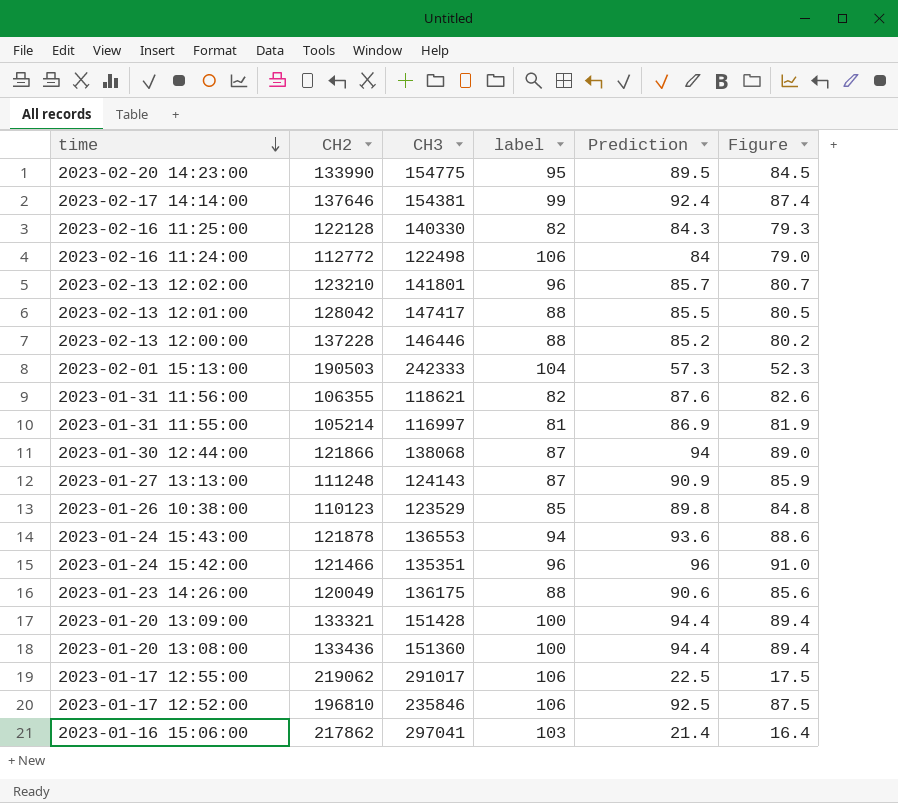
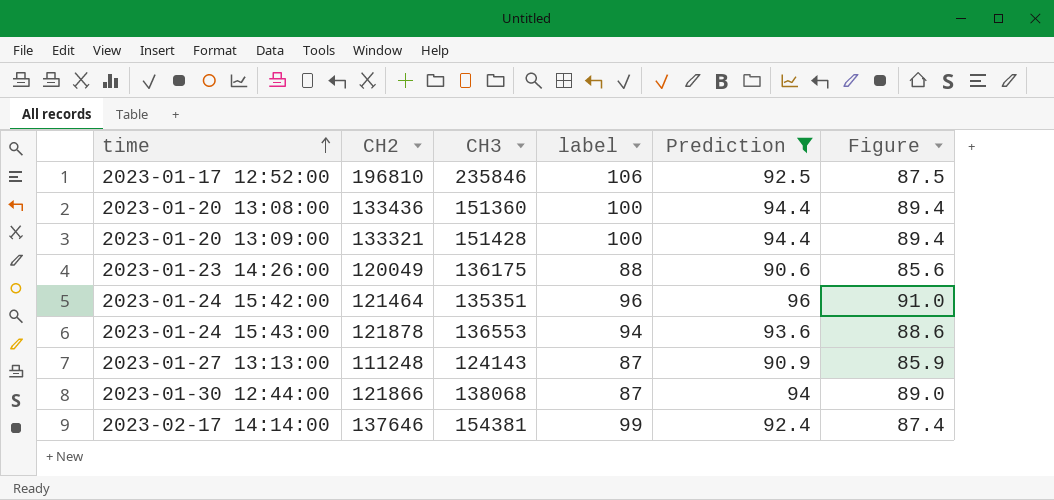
filter: none -> Prediction >= 90.6
row order: time descending -> time ascending
2023-01-24 15:42:00 | CH2: 121466 -> 121464

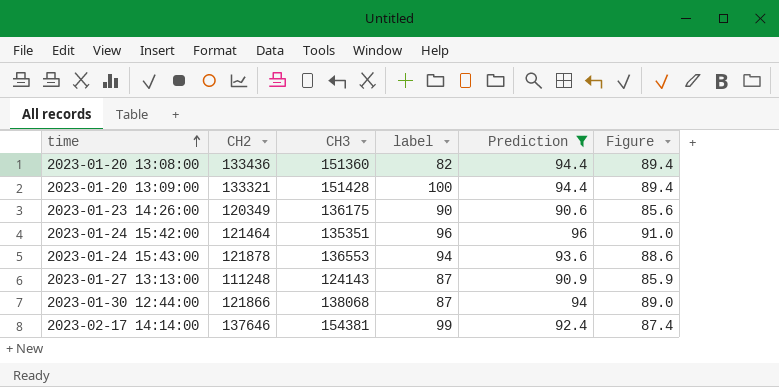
row 2023-01-17 12:52:00: 196810 | 235846 | 106 | 92.5 | 87.5 -> none
2023-01-20 13:08:00 | label: 100 -> 82
2023-01-23 14:26:00 | CH2: 120049 -> 120349
2023-01-23 14:26:00 | label: 88 -> 90

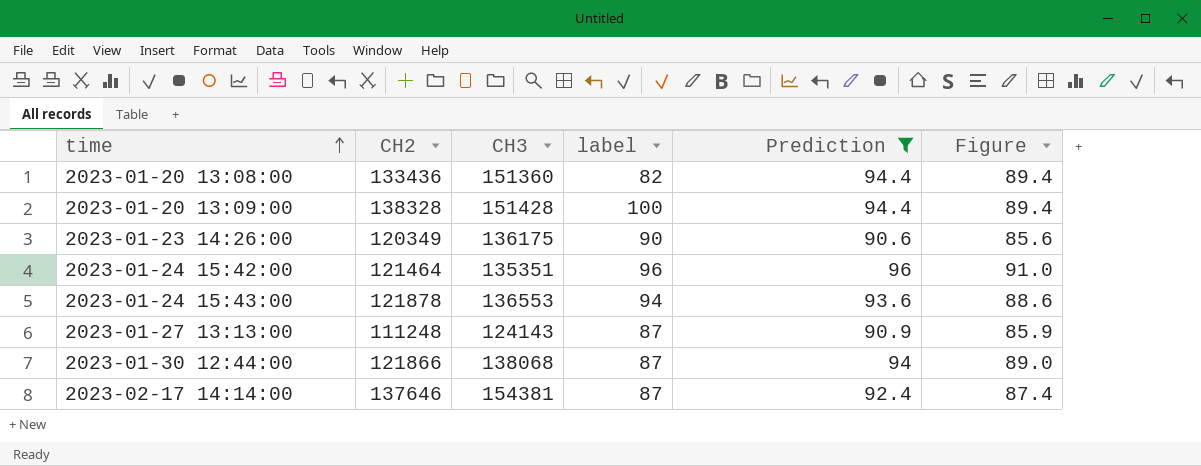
2023-01-20 13:09:00 | CH2: 133321 -> 138328
2023-02-17 14:14:00 | label: 99 -> 87

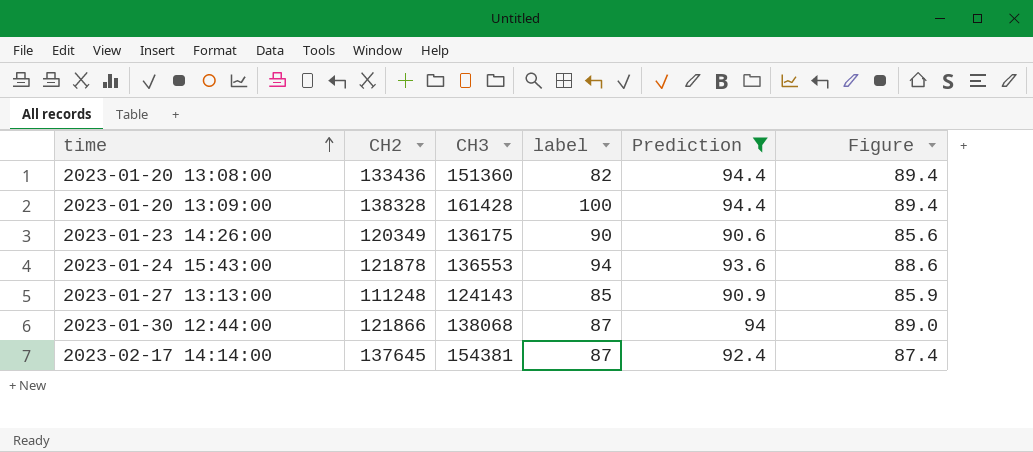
row 2023-01-24 15:42:00: 121464 | 135351 | 96 | 96 | 91.0 -> none
2023-01-20 13:09:00 | CH3: 151428 -> 161428
2023-01-27 13:13:00 | label: 87 -> 85
2023-02-17 14:14:00 | CH2: 137646 -> 137645

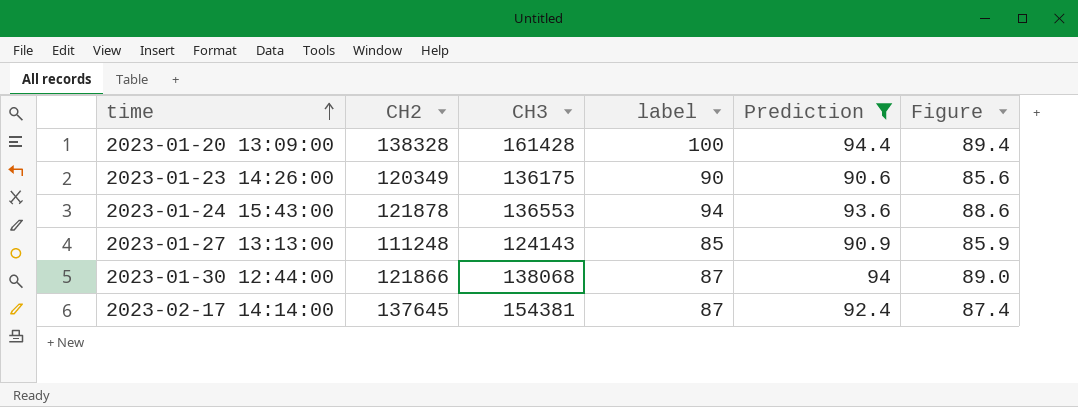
row 2023-01-20 13:08:00: 133436 | 151360 | 82 | 94.4 | 89.4 -> none

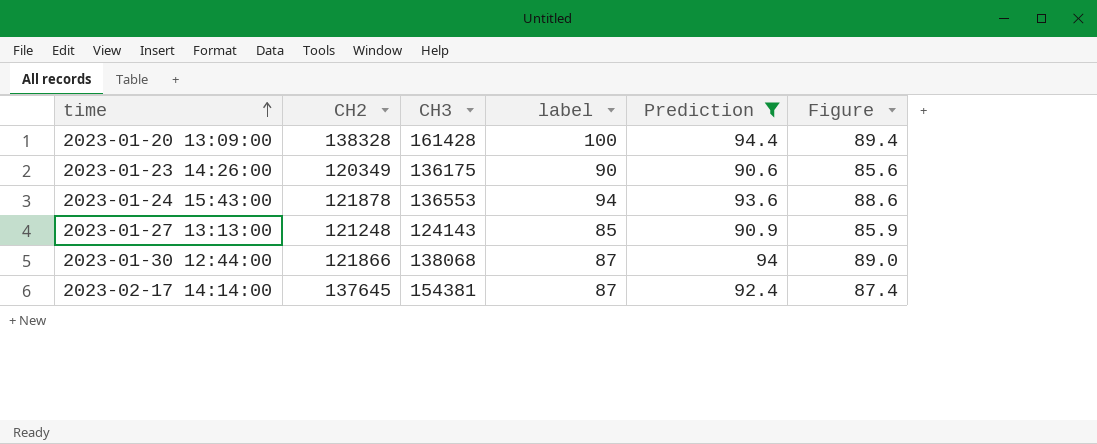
2023-01-27 13:13:00 | CH2: 111248 -> 121248

